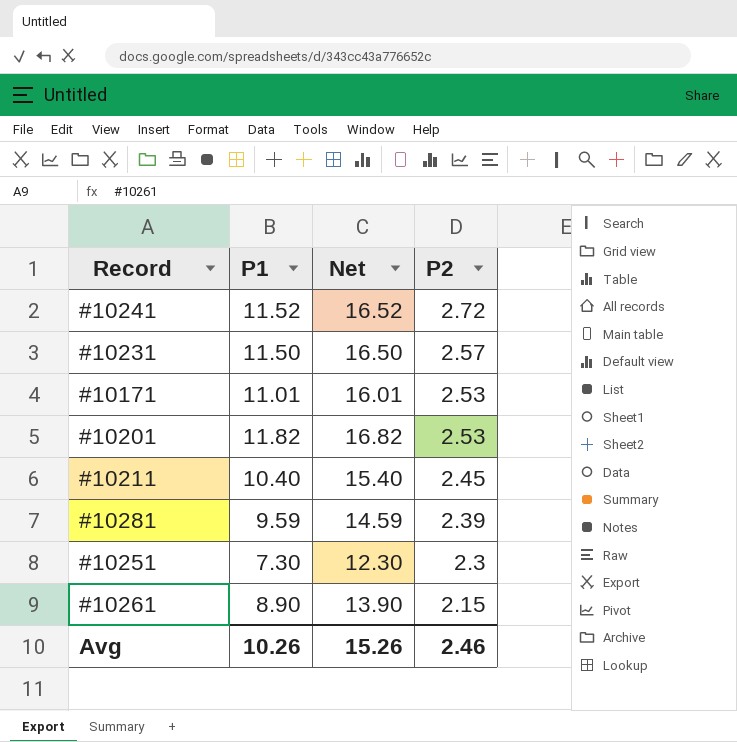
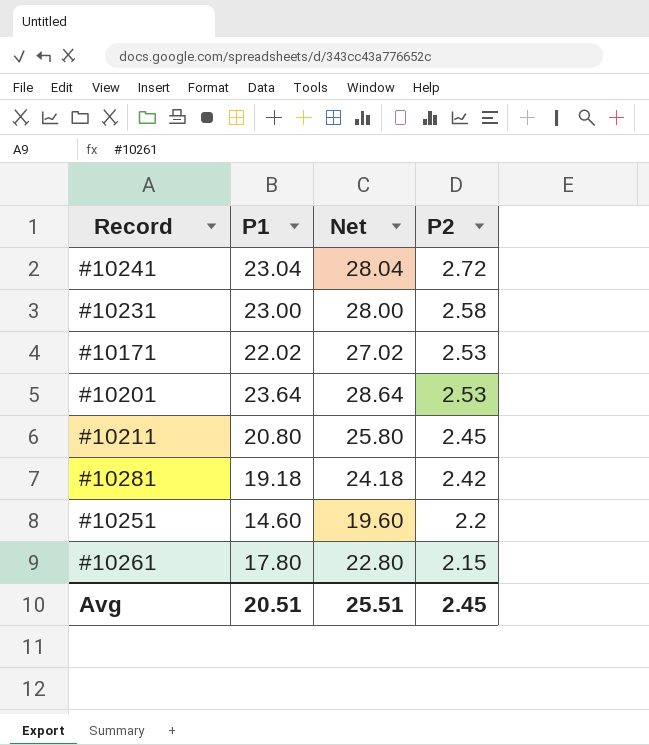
#10241 | P1: 11.52 -> 23.04
#10241 | Net: 16.52 -> 28.04
#10231 | P1: 11.50 -> 23.00
#10231 | Net: 16.50 -> 28.00
#10231 | P2: 2.57 -> 2.58
#10171 | P1: 11.01 -> 22.02
#10171 | Net: 16.01 -> 27.02
#10201 | P1: 11.82 -> 23.64
#10201 | Net: 16.82 -> 28.64
#10211 | P1: 10.40 -> 20.80
#10211 | Net: 15.40 -> 25.80
#10281 | P1: 9.59 -> 19.18
#10281 | Net: 14.59 -> 24.18
#10281 | P2: 2.39 -> 2.42
#10251 | P1: 7.30 -> 14.60
#10251 | Net: 12.30 -> 19.60
#10251 | P2: 2.3 -> 2.2
#10261 | P1: 8.90 -> 17.80
#10261 | Net: 13.90 -> 22.80
Avg | P1: 10.26 -> 20.51
Avg | Net: 15.26 -> 25.51
Avg | P2: 2.46 -> 2.45

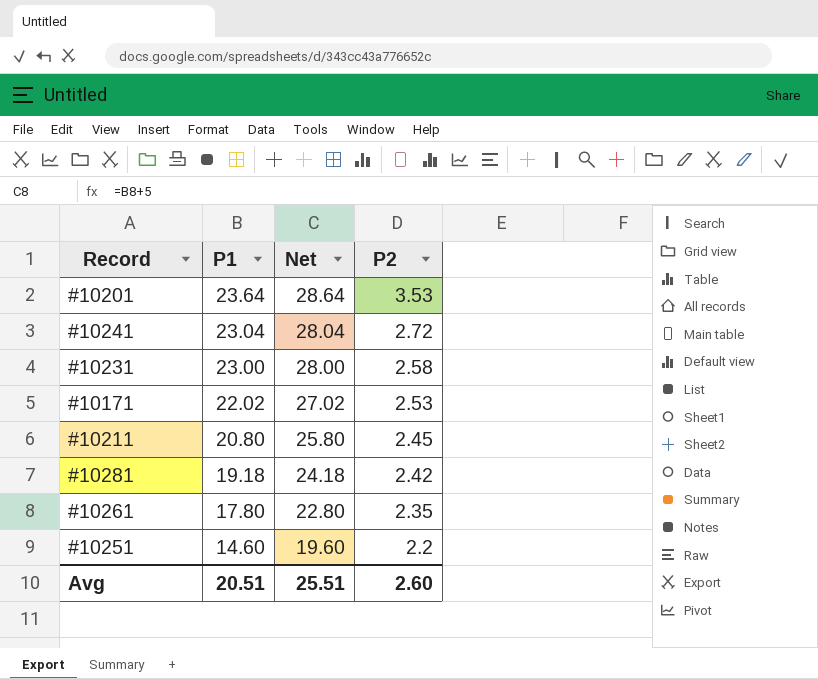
row order: P2 descending -> P1 descending
#10201 | P2: 2.53 -> 3.53
#10261 | P2: 2.15 -> 2.35
Avg | P2: 2.45 -> 2.60

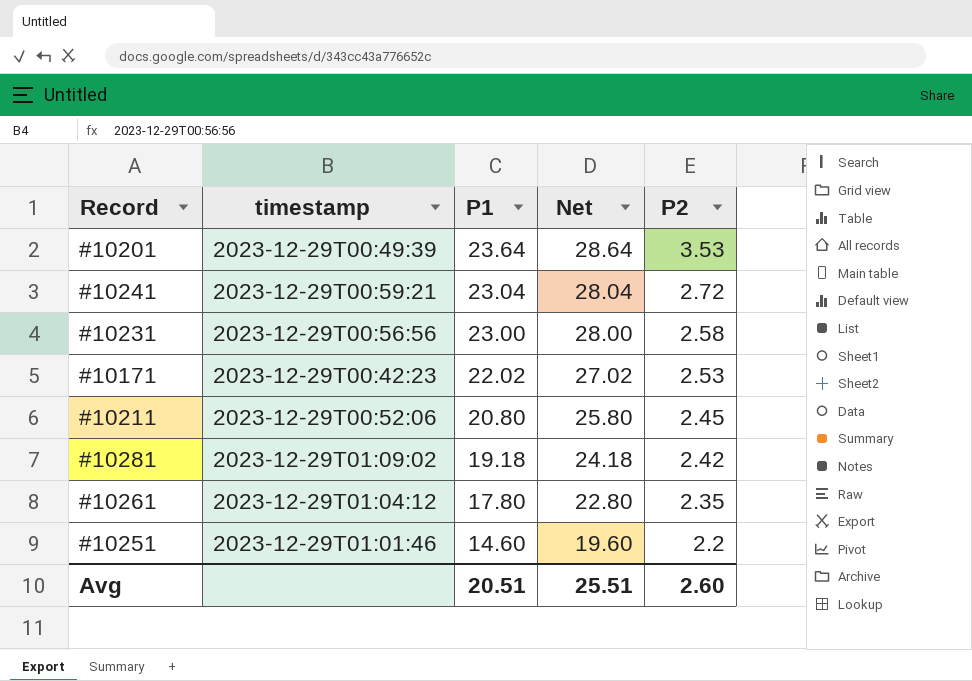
column timestamp | position: none -> 2

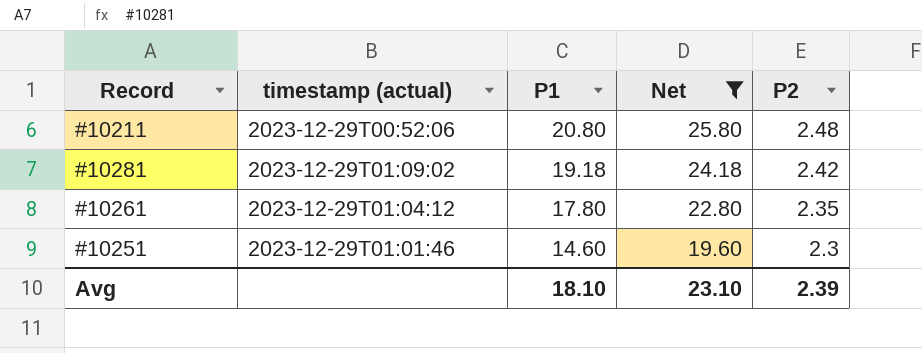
filter: none -> Net <= 25.80
column name: timestamp -> timestamp (actual)
#10211 | P2: 2.45 -> 2.48
#10251 | P2: 2.2 -> 2.3
Avg | P1: 20.51 -> 18.10
Avg | Net: 25.51 -> 23.10
Avg | P2: 2.60 -> 2.39

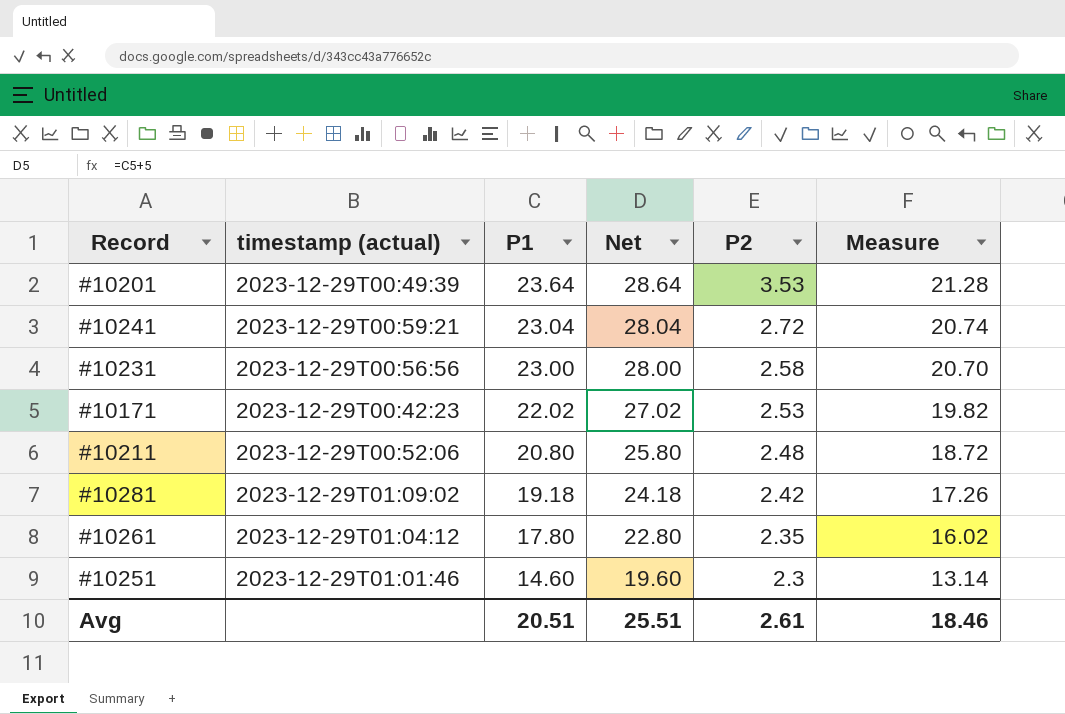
filter: Net <= 25.80 -> none
column Measure | formula: none -> [P1] * 0.9
Avg | P1: 18.10 -> 20.51
Avg | Net: 23.10 -> 25.51
Avg | P2: 2.39 -> 2.61

